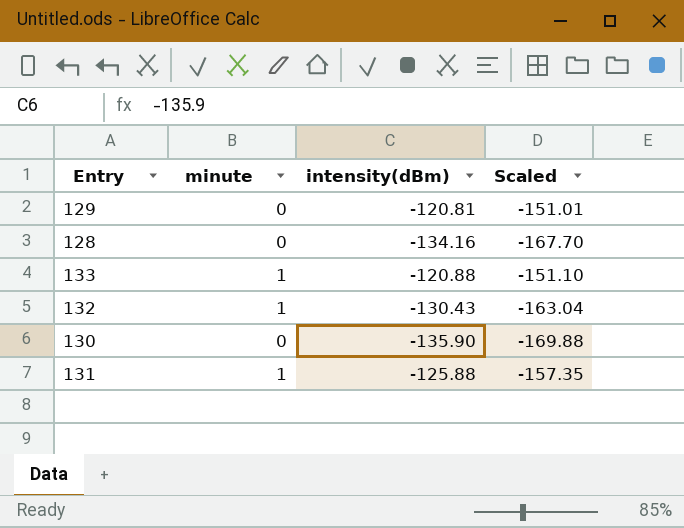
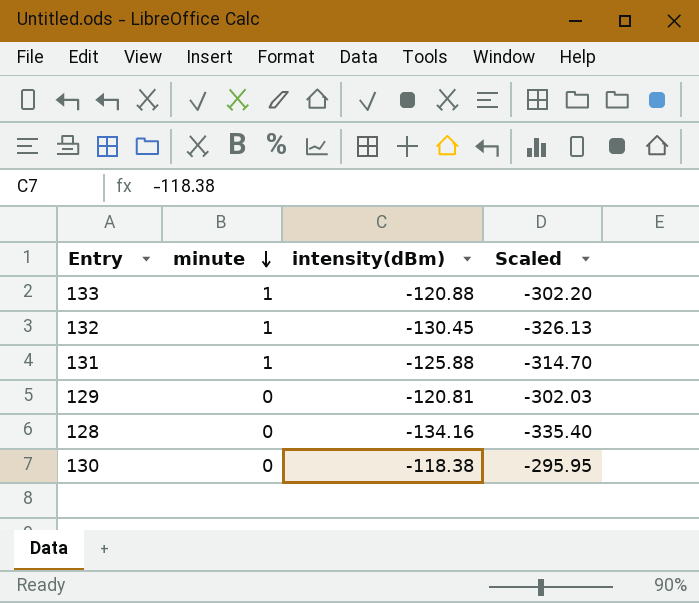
row order: none -> minute descending
column Scaled | formula: [intensity(dBm)] * 1.25 -> [intensity(dBm)] * 2.5
132 | intensity(dBm): -130.43 -> -130.45
130 | intensity(dBm): -135.90 -> -118.38

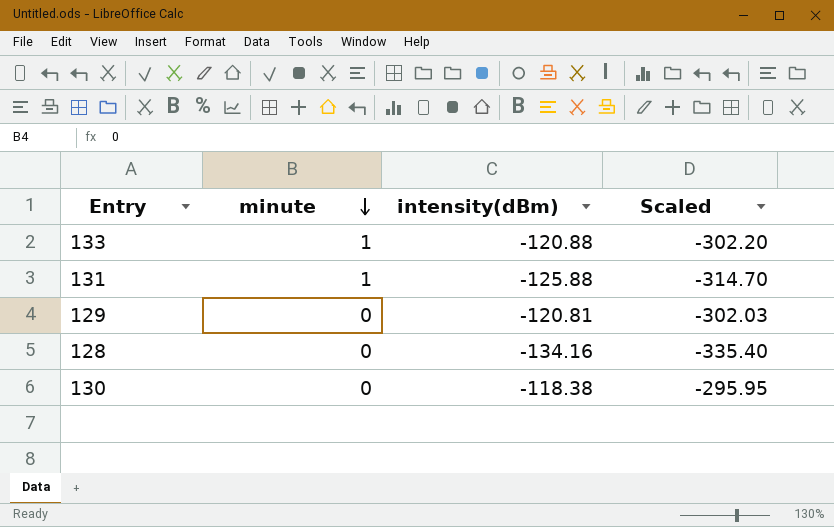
row 132: 1 | -130.45 | -326.13 -> none

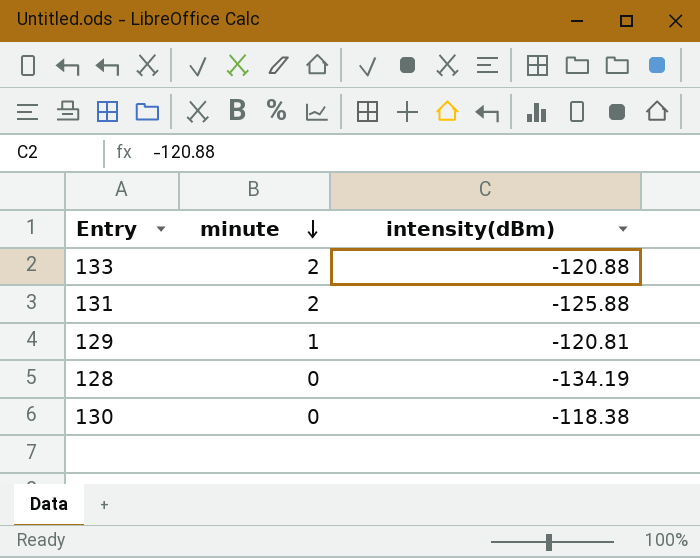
column Scaled | formula: [intensity(dBm)] * 2.5 -> none
133 | minute: 1 -> 2
131 | minute: 1 -> 2
129 | minute: 0 -> 1
128 | intensity(dBm): -134.16 -> -134.19

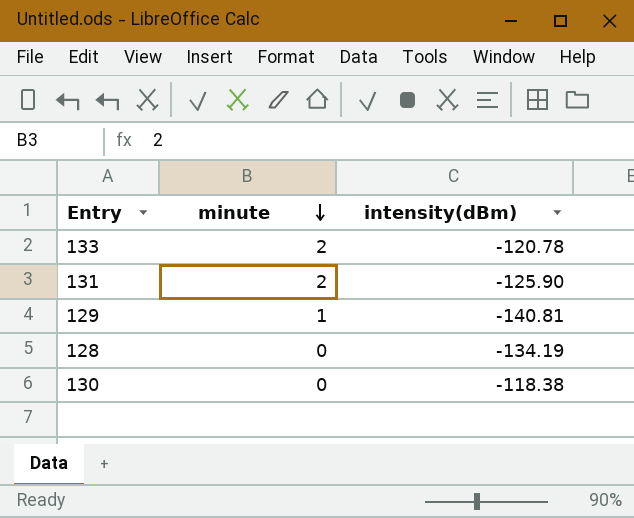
133 | intensity(dBm): -120.88 -> -120.78
131 | intensity(dBm): -125.88 -> -125.90
129 | intensity(dBm): -120.81 -> -140.81

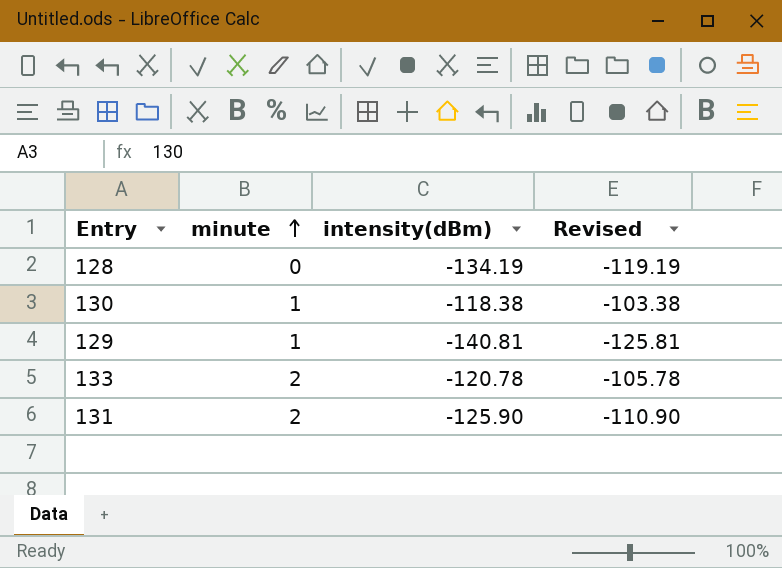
row order: minute descending -> minute ascending
column Revised | formula: none -> [intensity(dBm)] + 15
130 | minute: 0 -> 1

